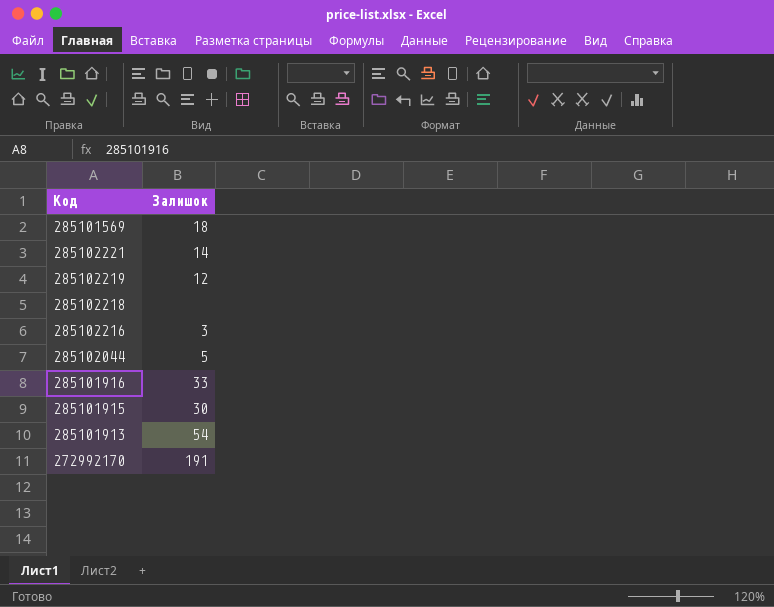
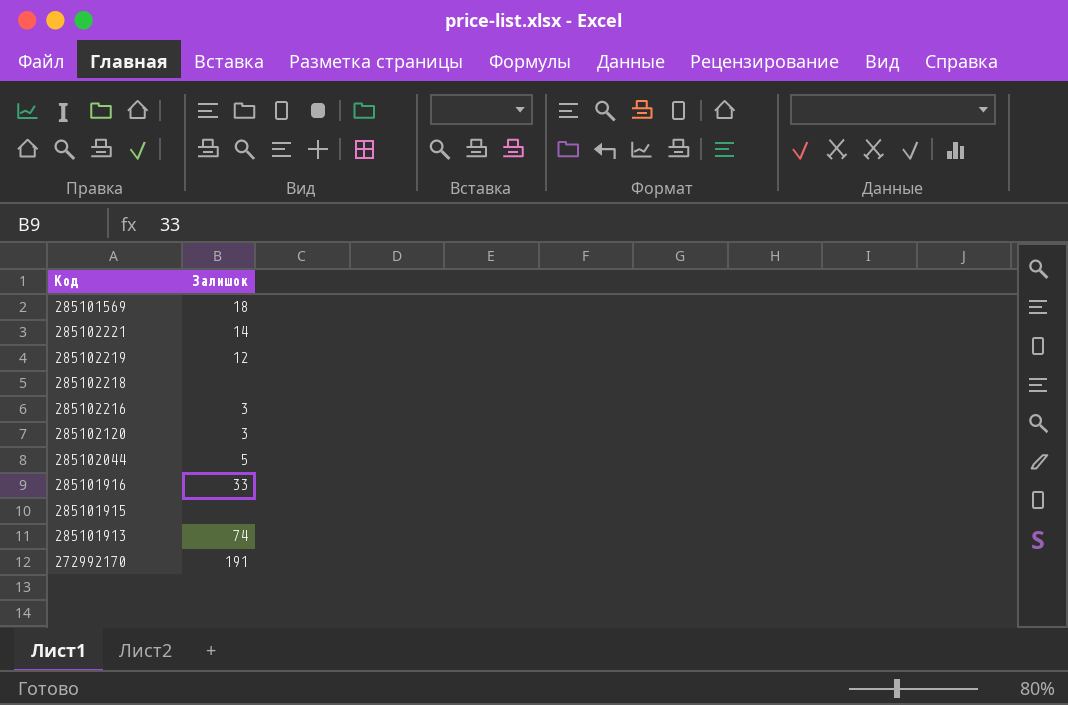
row 285102120: none -> 3
285101915 | Залишок: 30 -> none
285101913 | Залишок: 54 -> 74

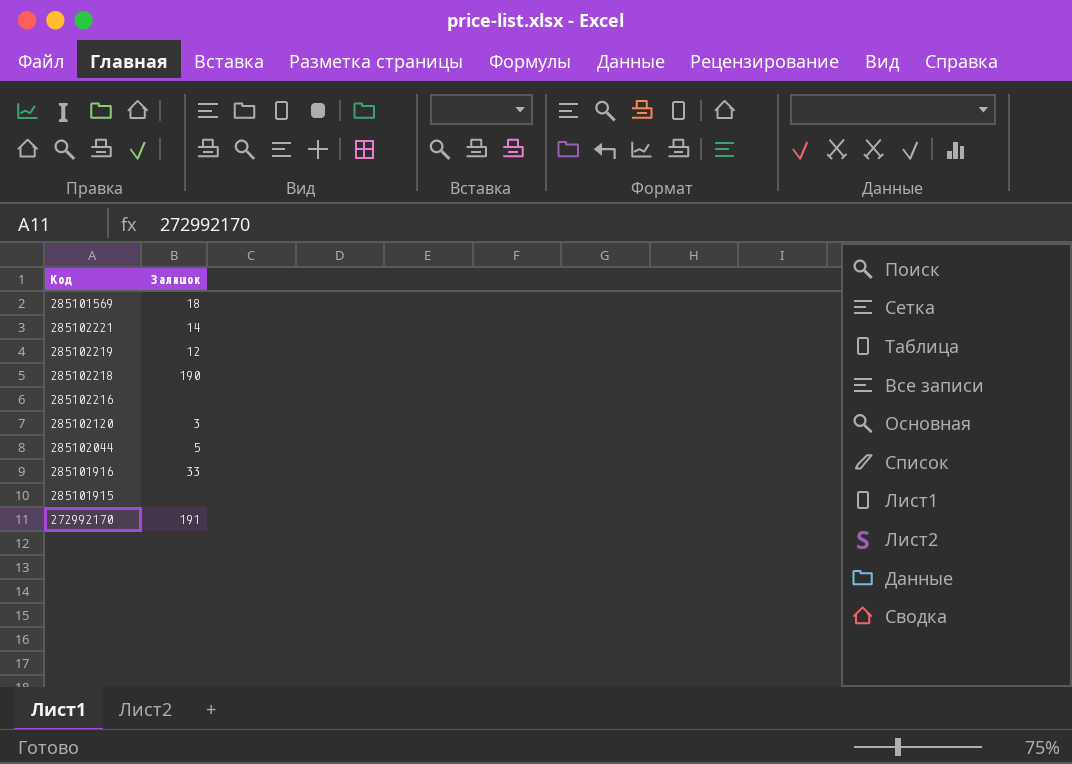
row 285101913: 74 -> none
285102218 | Залишок: none -> 190
285102216 | Залишок: 3 -> none

